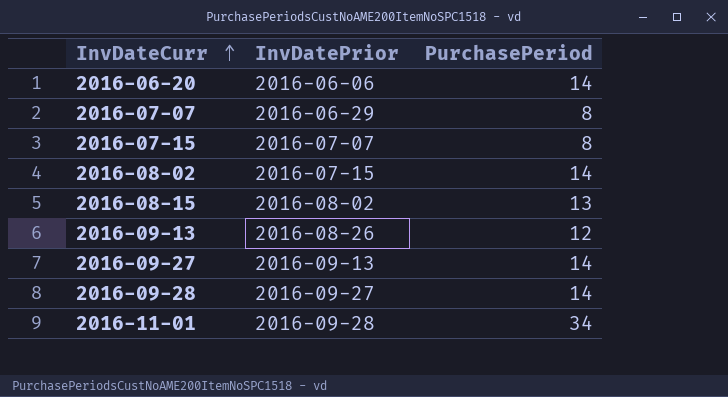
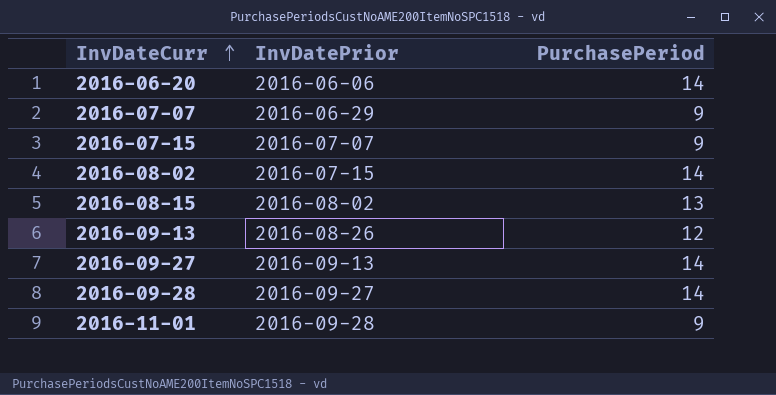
2016-07-07 | PurchasePeriod: 8 -> 9
2016-07-15 | PurchasePeriod: 8 -> 9
2016-11-01 | PurchasePeriod: 34 -> 9

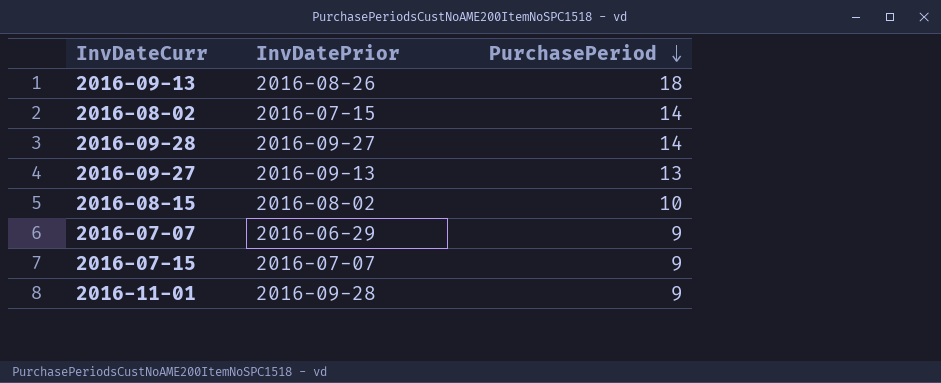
row order: InvDateCurr ascending -> PurchasePeriod descending
row 2016-06-20: 2016-06-06 | 14 -> none
2016-09-13 | PurchasePeriod: 12 -> 18
2016-09-27 | PurchasePeriod: 14 -> 13
2016-08-15 | PurchasePeriod: 13 -> 10

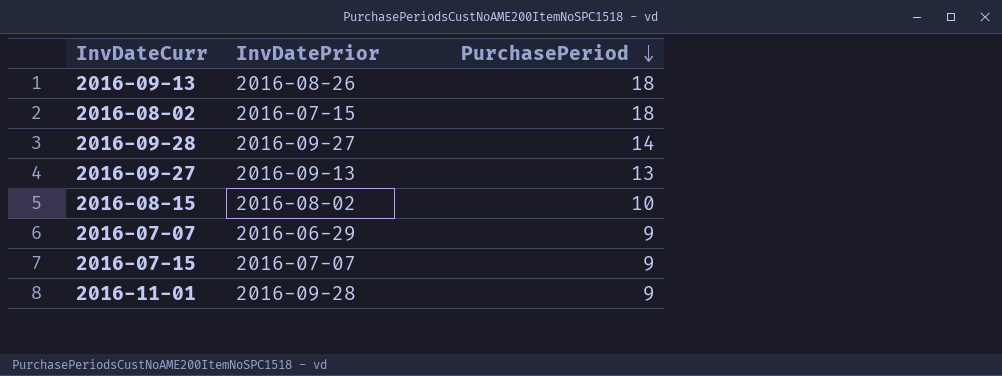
2016-08-02 | PurchasePeriod: 14 -> 18

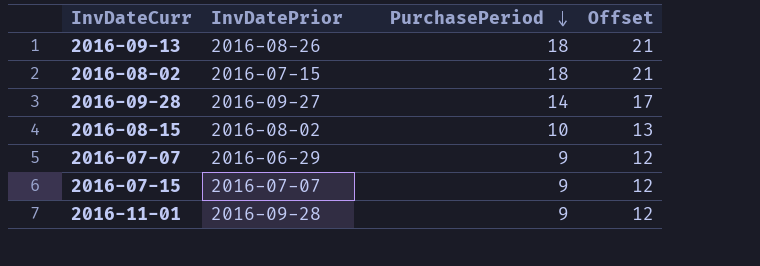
column Offset | formula: none -> [PurchasePeriod] + 3
row 2016-09-27: 2016-09-13 | 13 -> none

